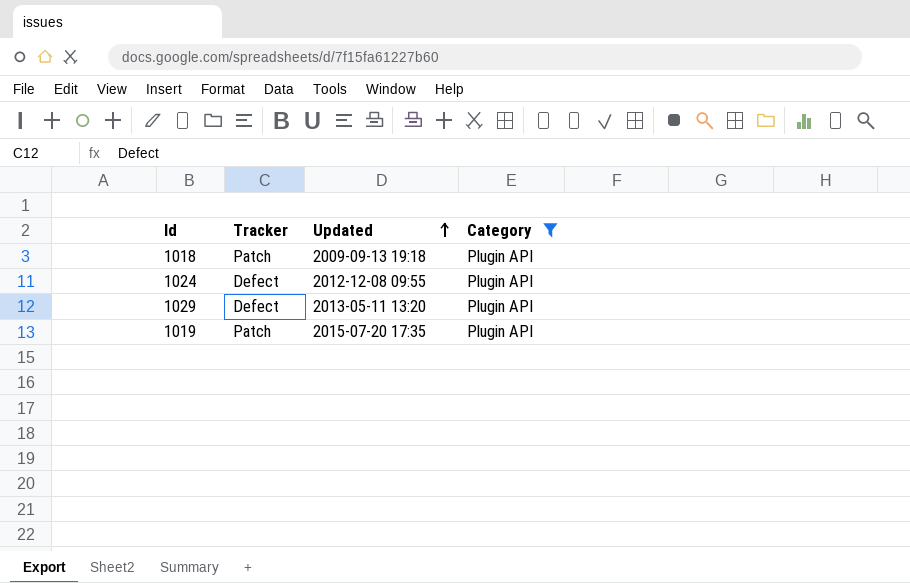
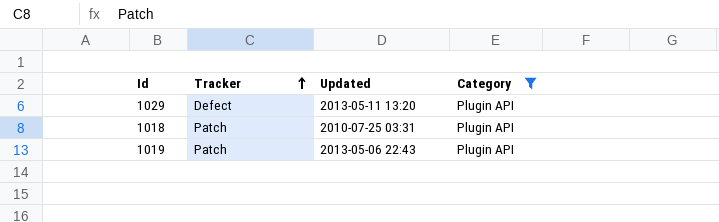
row order: Updated ascending -> Tracker ascending
row 1024: Defect | 2012-12-08 09:55 | Plugin API -> none
1018 | Updated: 2009-09-13 19:18 -> 2010-07-25 03:31
1019 | Updated: 2015-07-20 17:35 -> 2013-05-06 22:43

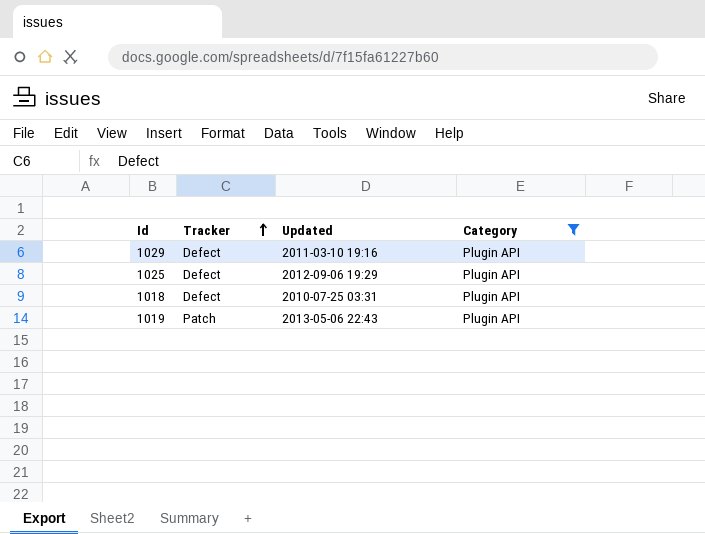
1029 | Updated: 2013-05-11 13:20 -> 2011-03-10 19:16
row 1025: none -> Defect | 2012-09-06 19:29 | Plugin API
1018 | Tracker: Patch -> Defect

